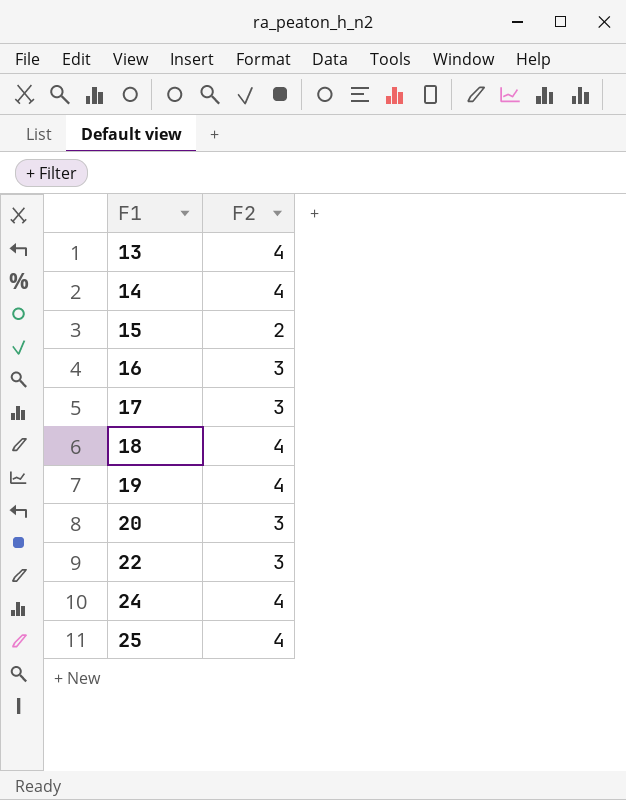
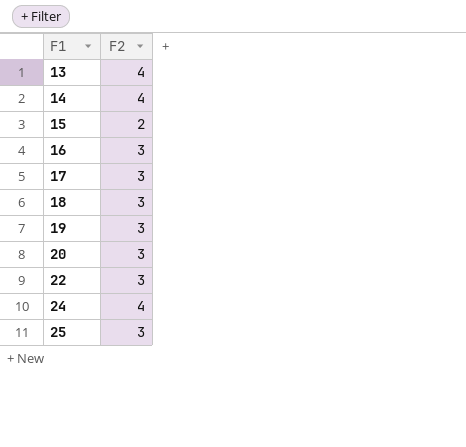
18 | F2: 4 -> 3
19 | F2: 4 -> 3
25 | F2: 4 -> 3

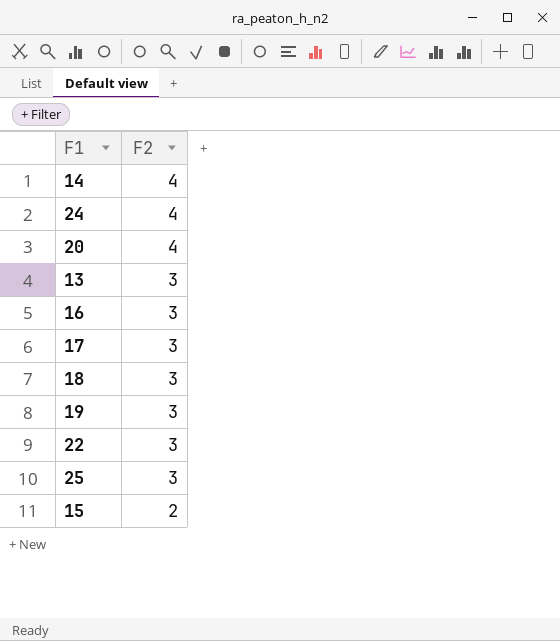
row order: F1 ascending -> F2 descending
20 | F2: 3 -> 4
13 | F2: 4 -> 3

